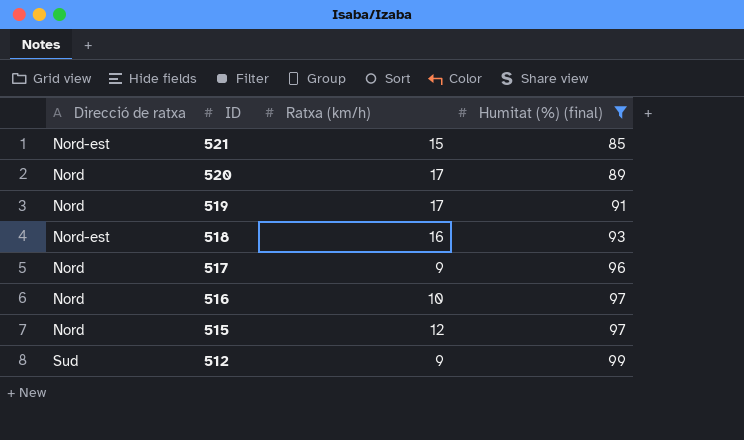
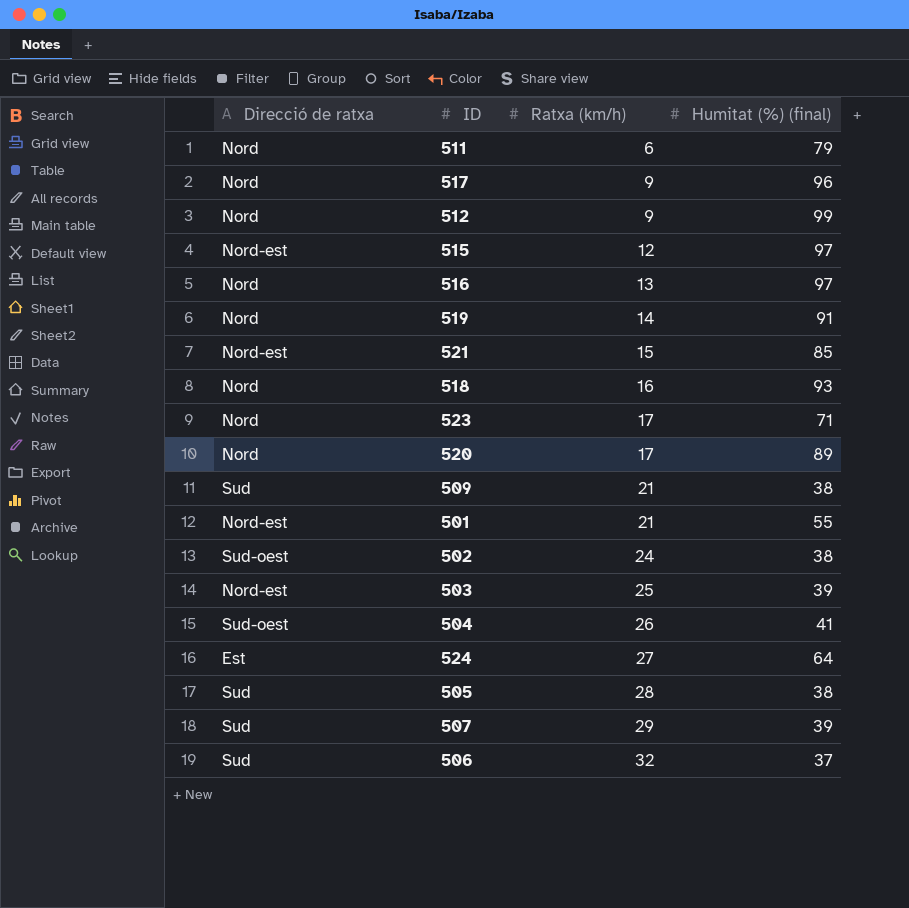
filter: Humitat (%) (final) >= 85 -> none
row order: ID descending -> Ratxa (km/h) ascending
512 | Direcció de ratxa: Sud -> Nord
515 | Direcció de ratxa: Nord -> Nord-est
516 | Ratxa (km/h): 10 -> 13
519 | Ratxa (km/h): 17 -> 14
518 | Direcció de ratxa: Nord-est -> Nord

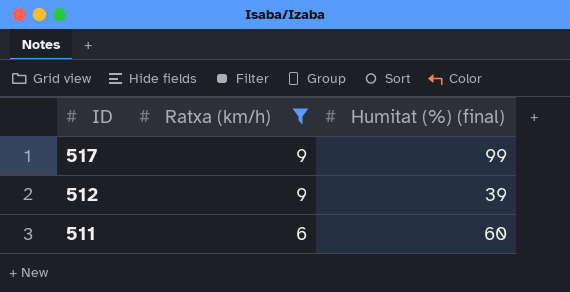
filter: none -> Ratxa (km/h) <= 9
row order: Ratxa (km/h) ascending -> ID descending
column Direcció de ratxa | position: 1 -> none
517 | Humitat (%) (final): 96 -> 99
512 | Humitat (%) (final): 99 -> 39
511 | Humitat (%) (final): 79 -> 60

